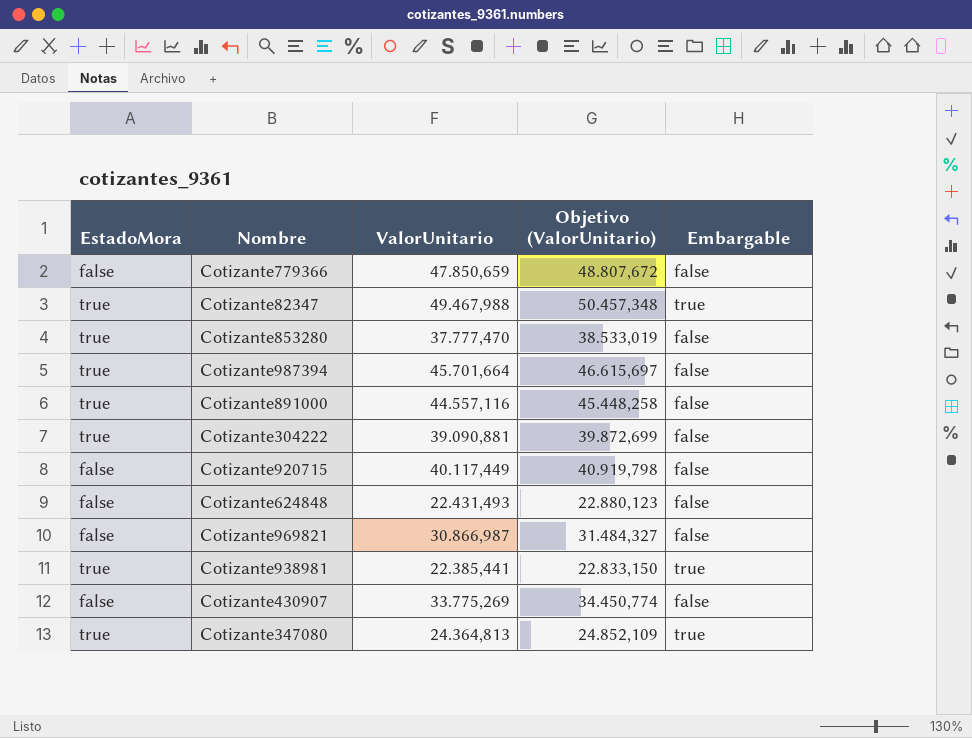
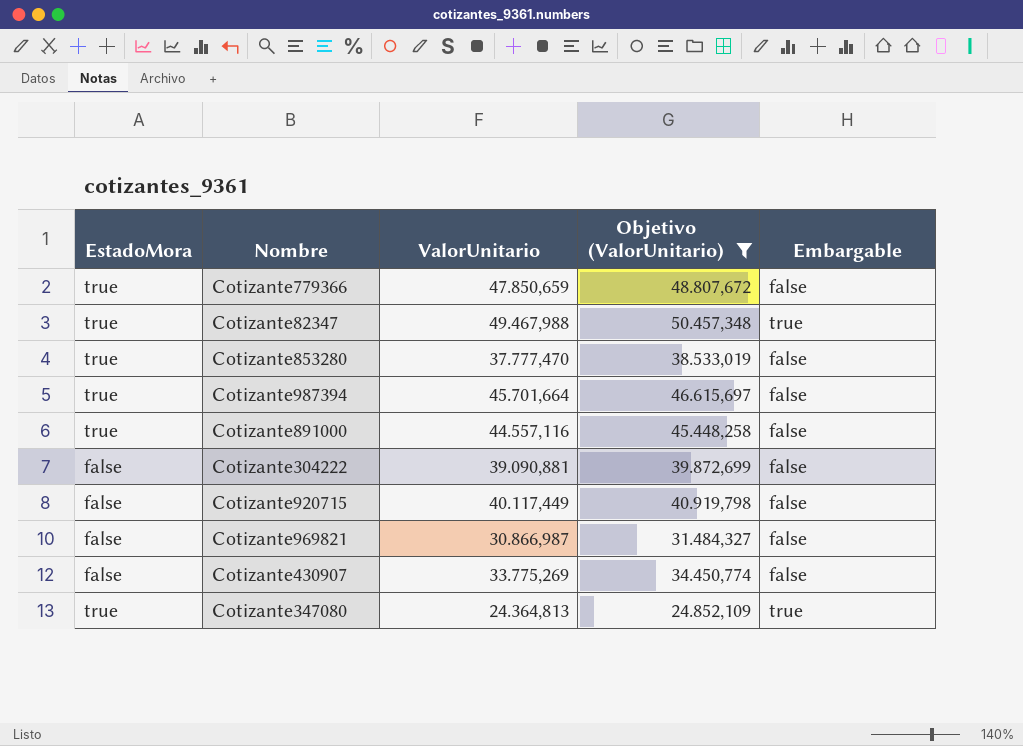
filter: none -> Objetivo (ValorUnitario) >= 24.852,109
Cotizante779366 | EstadoMora: false -> true
Cotizante304222 | EstadoMora: true -> false

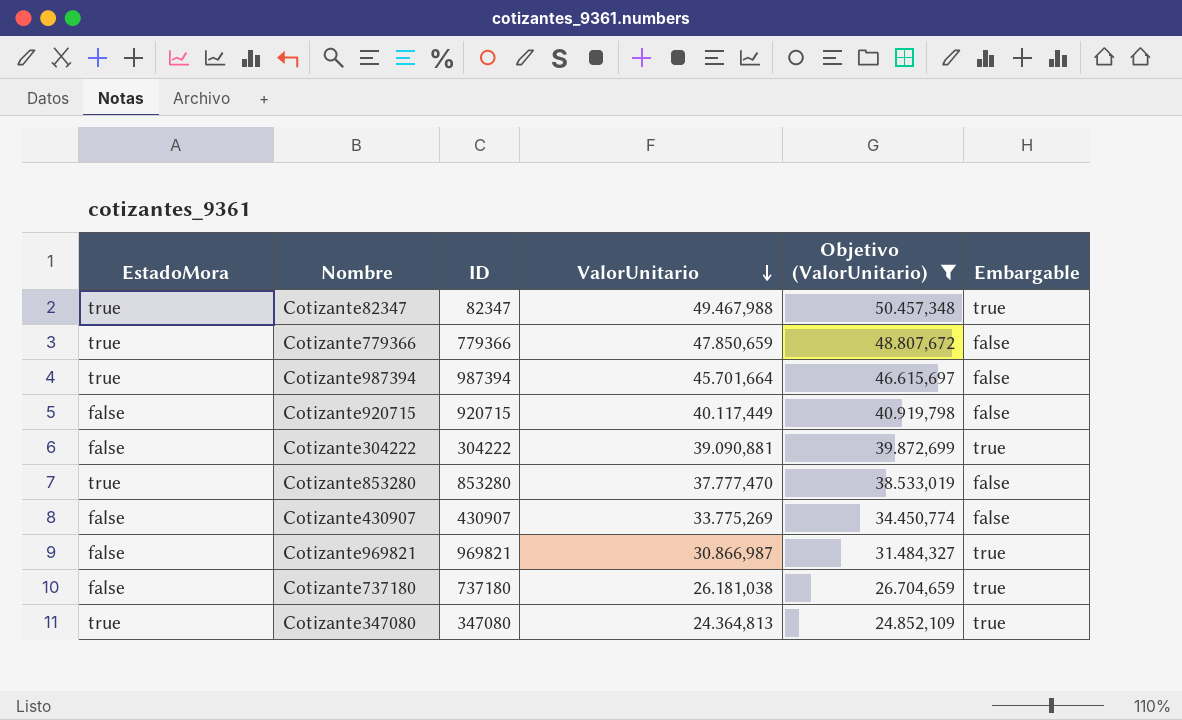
row order: none -> ValorUnitario descending
column ID | position: none -> 3
row Cotizante891000: true | 44.557,116 | 45.448,258 | false -> none
Cotizante304222 | Embargable: false -> true
Cotizante969821 | Embargable: false -> true
row Cotizante737180: none -> false | 737180 | 26.181,038 | 26.704,659 | true

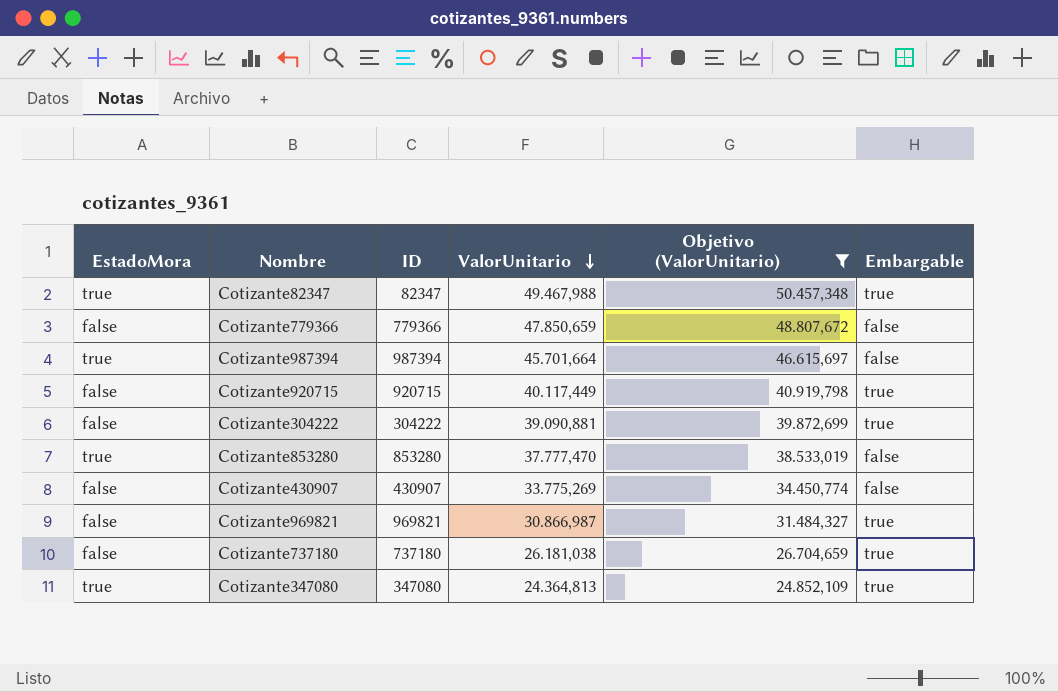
Cotizante779366 | EstadoMora: true -> false
Cotizante920715 | Embargable: false -> true

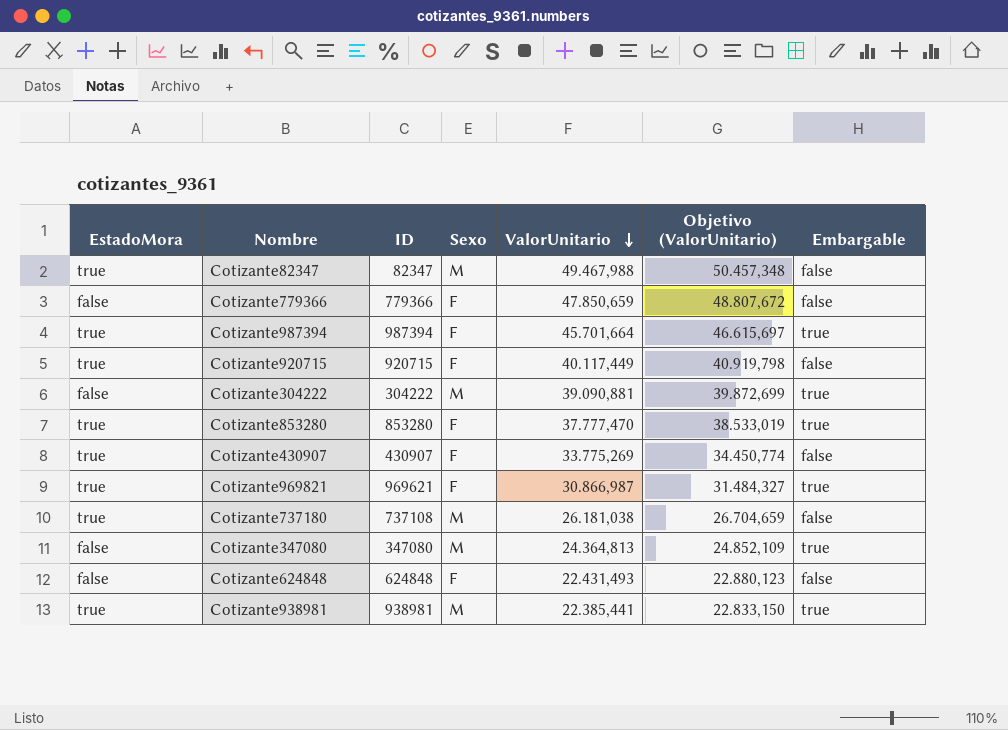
filter: Objetivo (ValorUnitario) >= 24.852,109 -> none
column Sexo | position: none -> 4
Cotizante82347 | Embargable: true -> false
Cotizante987394 | Embargable: false -> true
Cotizante920715 | EstadoMora: false -> true
Cotizante920715 | Embargable: true -> false
Cotizante853280 | Embargable: false -> true
Cotizante430907 | EstadoMora: false -> true
Cotizante969821 | EstadoMora: false -> true
Cotizante969821 | ID: 969821 -> 969621
Cotizante737180 | EstadoMora: false -> true
Cotizante737180 | ID: 737180 -> 737108
Cotizante737180 | Embargable: true -> false
Cotizante347080 | EstadoMora: true -> false

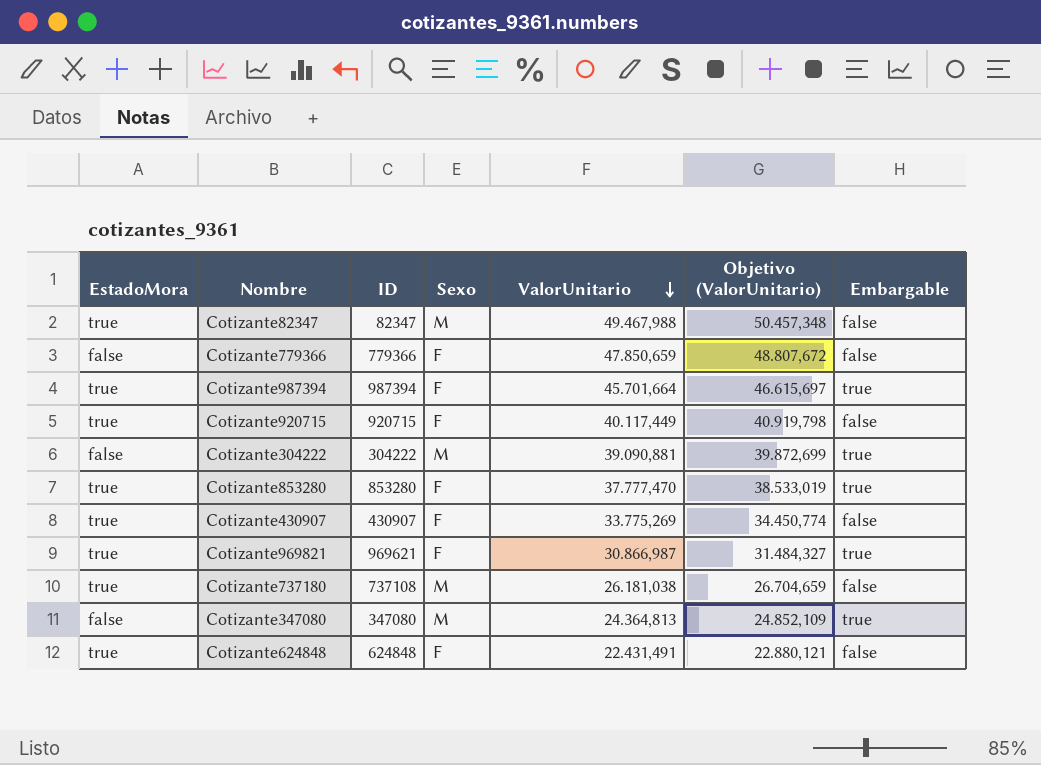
row Cotizante938981: true | 938981 | M | 22.385,441 | 22.833,150 | true -> none
Cotizante624848 | EstadoMora: false -> true
Cotizante624848 | ValorUnitario: 22.431,493 -> 22.431,491
Cotizante624848 | Objetivo (ValorUnitario): 22.880,123 -> 22.880,121

